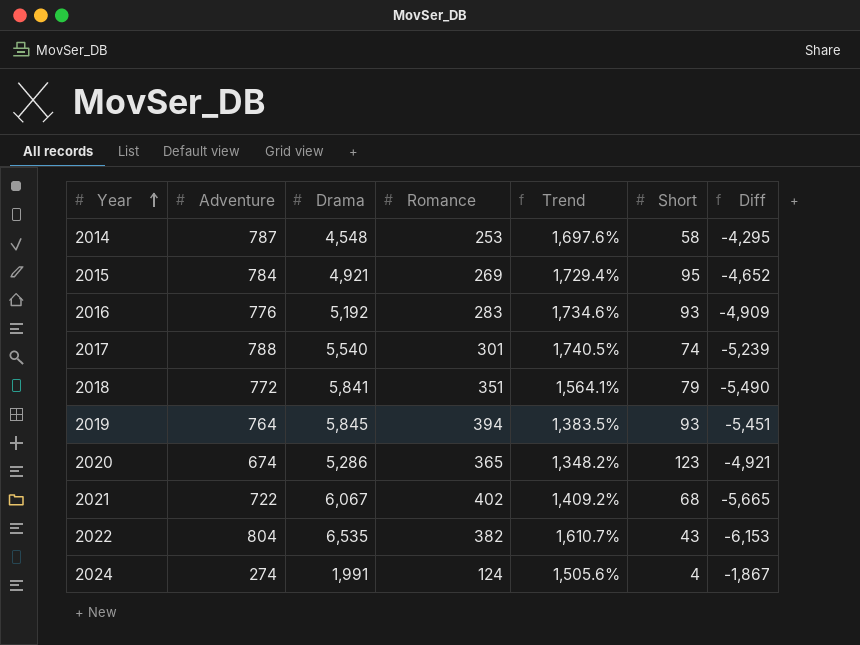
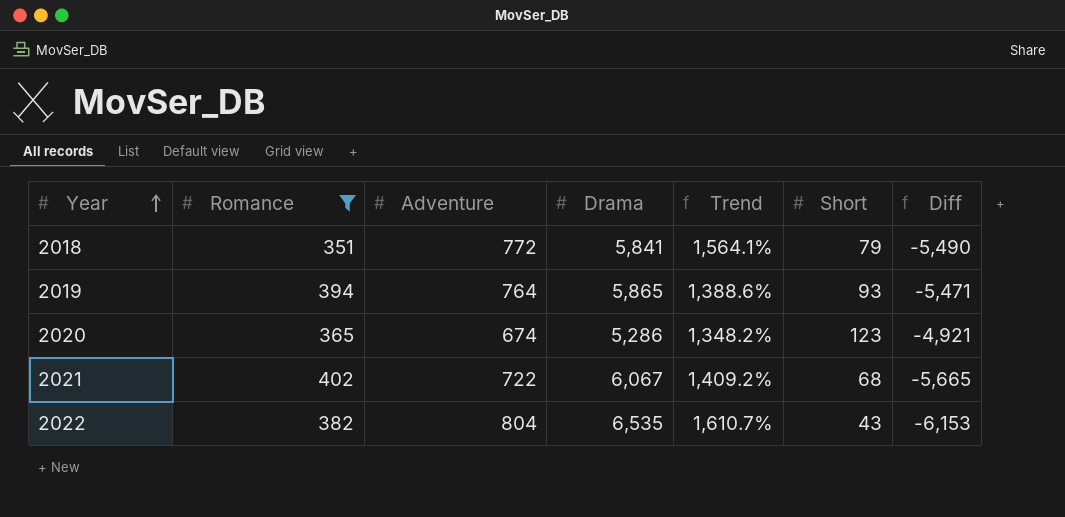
filter: none -> Romance >= 351
column Romance | position: 4 -> 2
2019 | Drama: 5,845 -> 5,865
2019 | Trend: 1,383.5% -> 1,388.6%
2019 | Diff: -5,451 -> -5,471

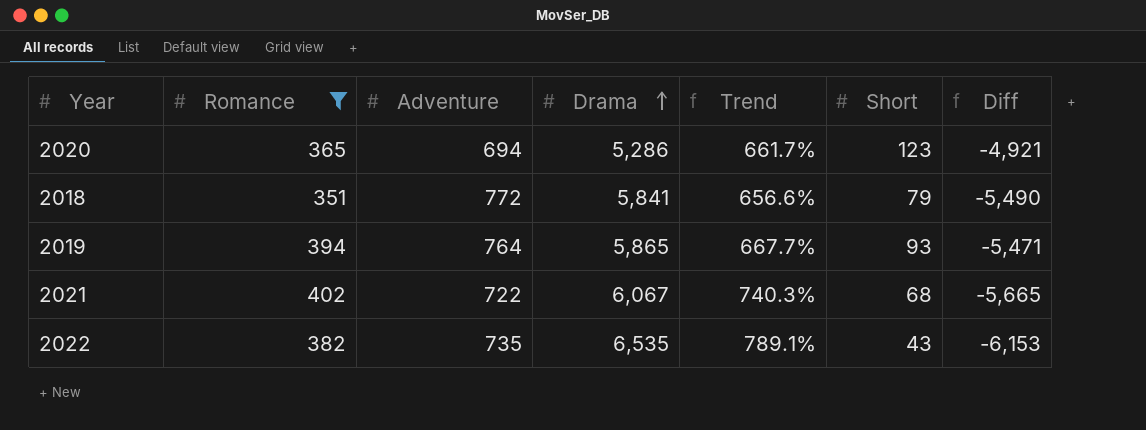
row order: Year ascending -> Drama ascending
column Trend | formula: ([Drama] - [Romance]) / [Romance] -> ([Drama] - [Adventure]) / [Adventure]
2020 | Adventure: 674 -> 694
2022 | Adventure: 804 -> 735

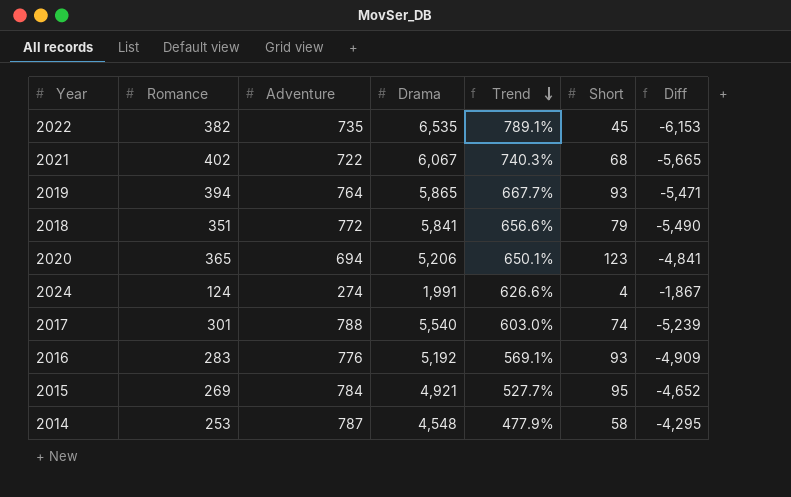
filter: Romance >= 351 -> none
row order: Drama ascending -> Trend descending
2022 | Short: 43 -> 45
2020 | Drama: 5,286 -> 5,206
2020 | Trend: 661.7% -> 650.1%
2020 | Diff: -4,921 -> -4,841

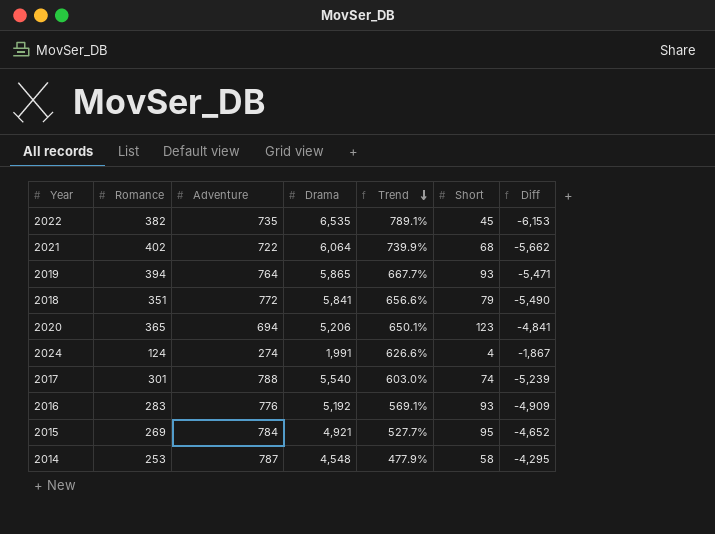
2021 | Drama: 6,067 -> 6,064
2021 | Trend: 740.3% -> 739.9%
2021 | Diff: -5,665 -> -5,662

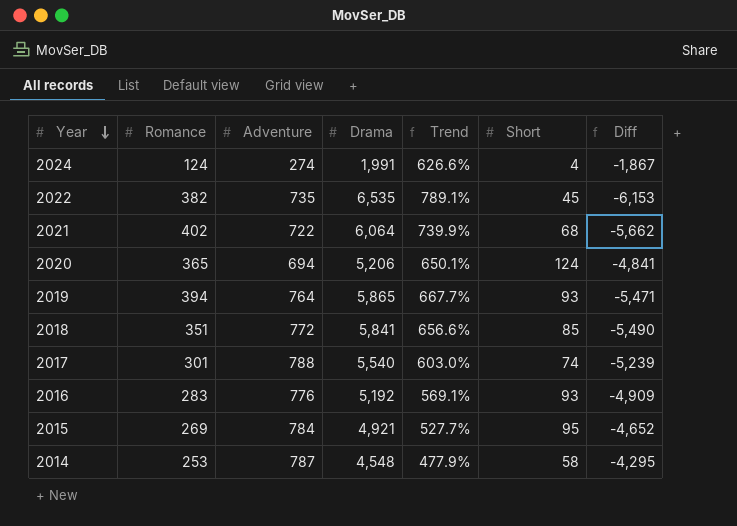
row order: Trend descending -> Year descending
2020 | Short: 123 -> 124
2018 | Short: 79 -> 85

